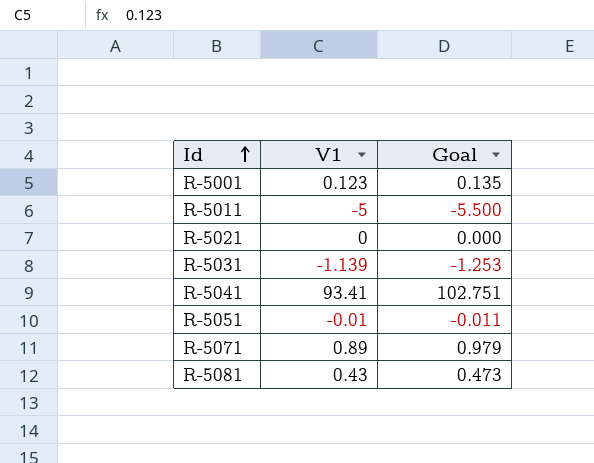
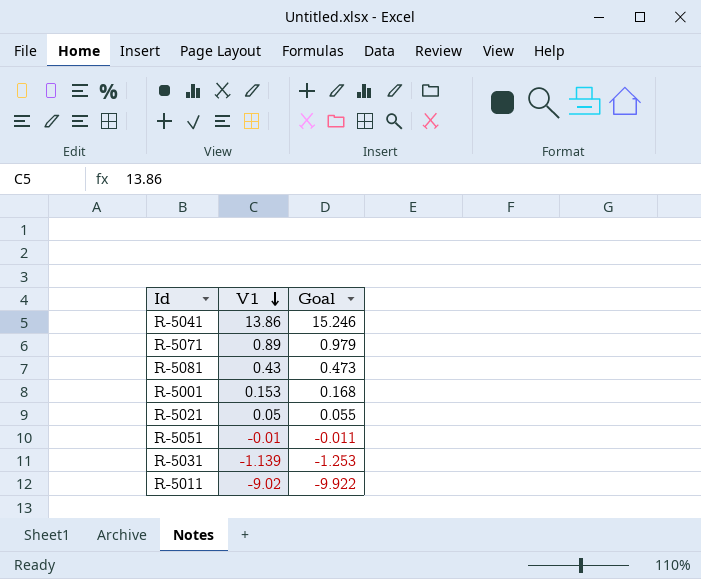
row order: Id ascending -> V1 descending
R-5041 | V1: 93.41 -> 13.86
R-5041 | Goal: 102.751 -> 15.246
R-5001 | V1: 0.123 -> 0.153
R-5001 | Goal: 0.135 -> 0.168
R-5021 | V1: 0 -> 0.05
R-5021 | Goal: 0.000 -> 0.055
R-5011 | V1: -5 -> -9.02
R-5011 | Goal: -5.500 -> -9.922

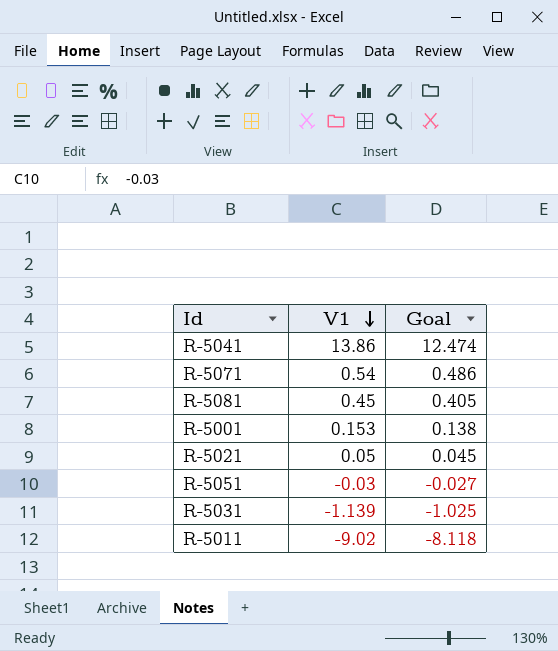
column Goal | formula: [V1] * 1.1 -> [V1] * 0.9
R-5071 | V1: 0.89 -> 0.54
R-5081 | V1: 0.43 -> 0.45
R-5051 | V1: -0.01 -> -0.03

